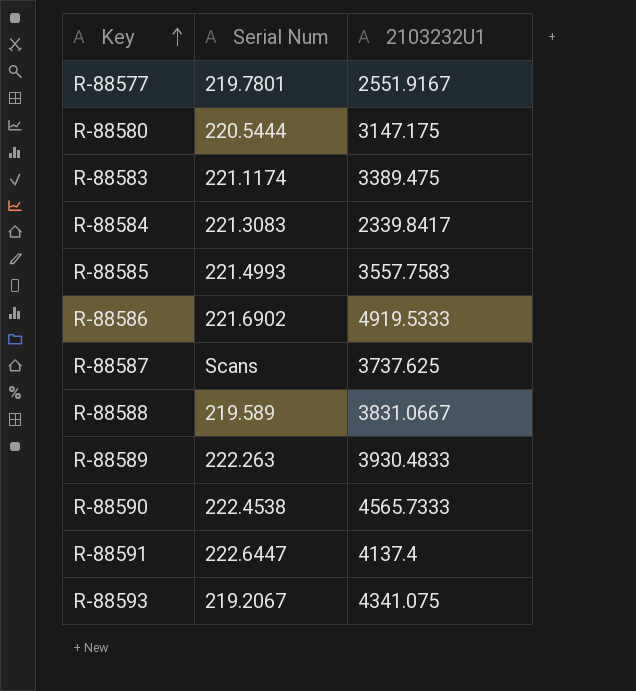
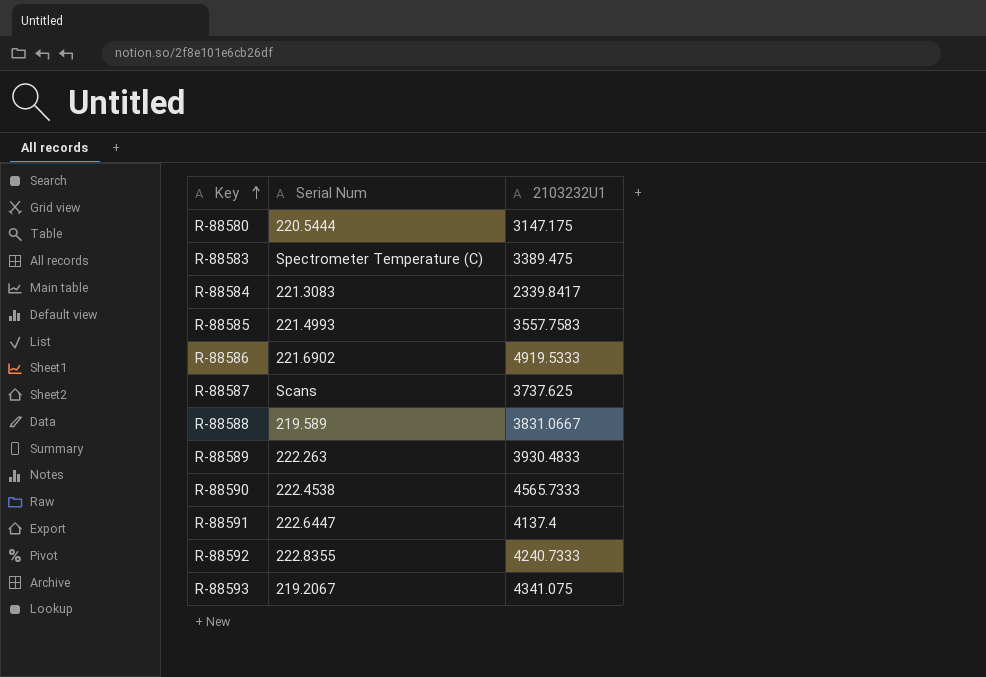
row R-88577: 219.7801 | 2551.9167 -> none
R-88583 | Serial Num: 221.1174 -> Spectrometer Temperature (C)
row R-88592: none -> 222.8355 | 4240.7333

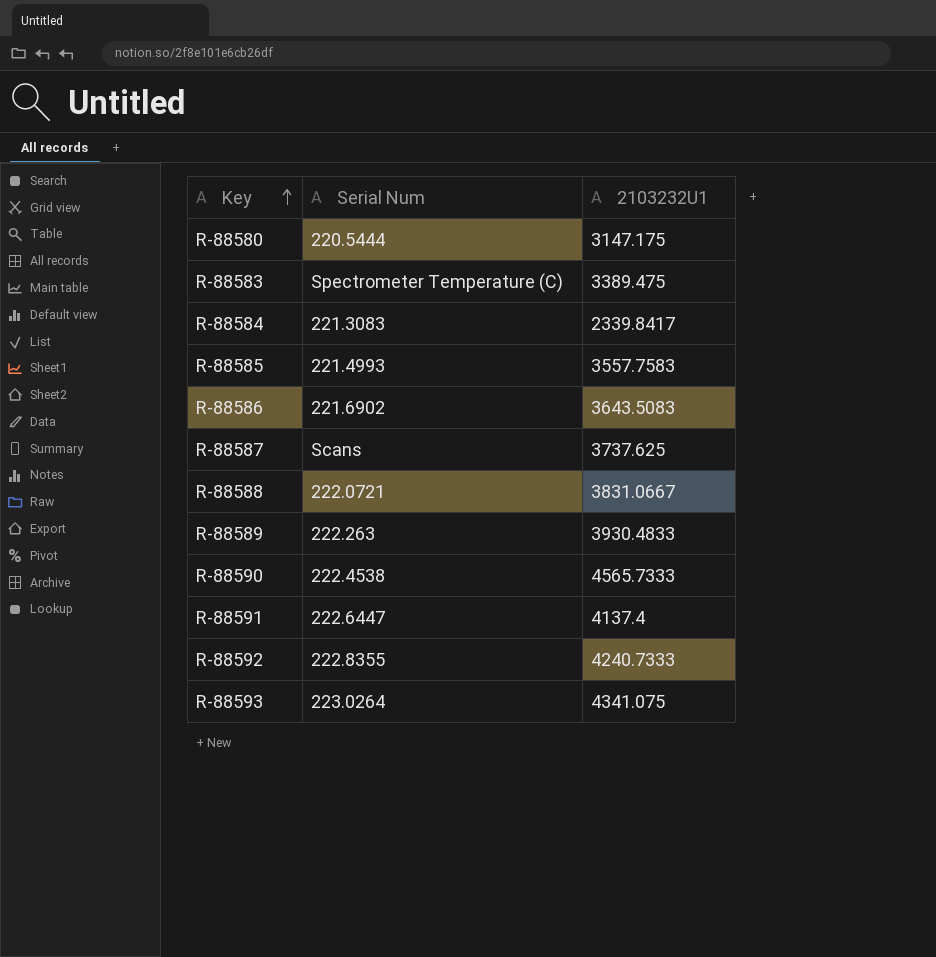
R-88586 | 2103232U1: 4919.5333 -> 3643.5083
R-88588 | Serial Num: 219.589 -> 222.0721
R-88593 | Serial Num: 219.2067 -> 223.0264

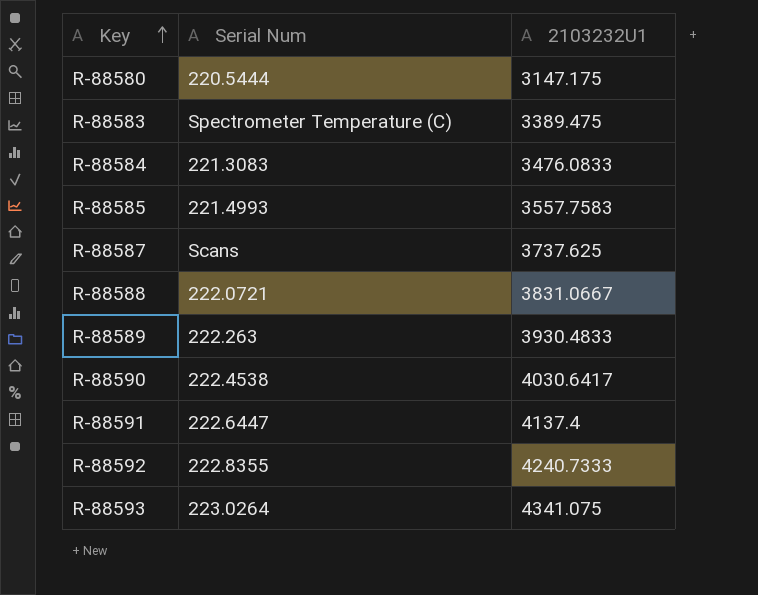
row R-88586: 221.6902 | 3643.5083 -> none
R-88584 | 2103232U1: 2339.8417 -> 3476.0833
R-88590 | 2103232U1: 4565.7333 -> 4030.6417

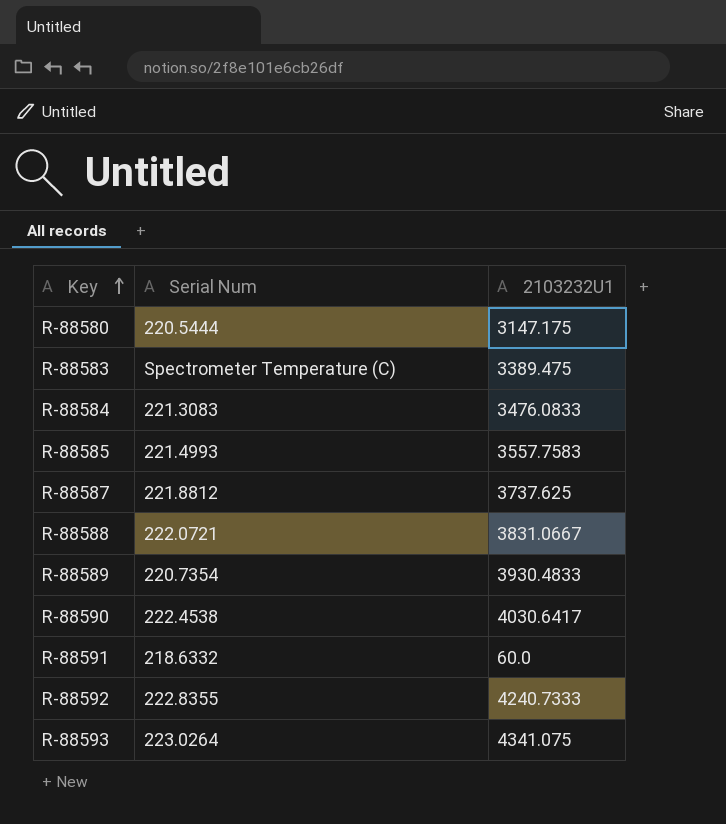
R-88587 | Serial Num: Scans -> 221.8812
R-88589 | Serial Num: 222.263 -> 220.7354
R-88591 | Serial Num: 222.6447 -> 218.6332
R-88591 | 2103232U1: 4137.4 -> 60.0

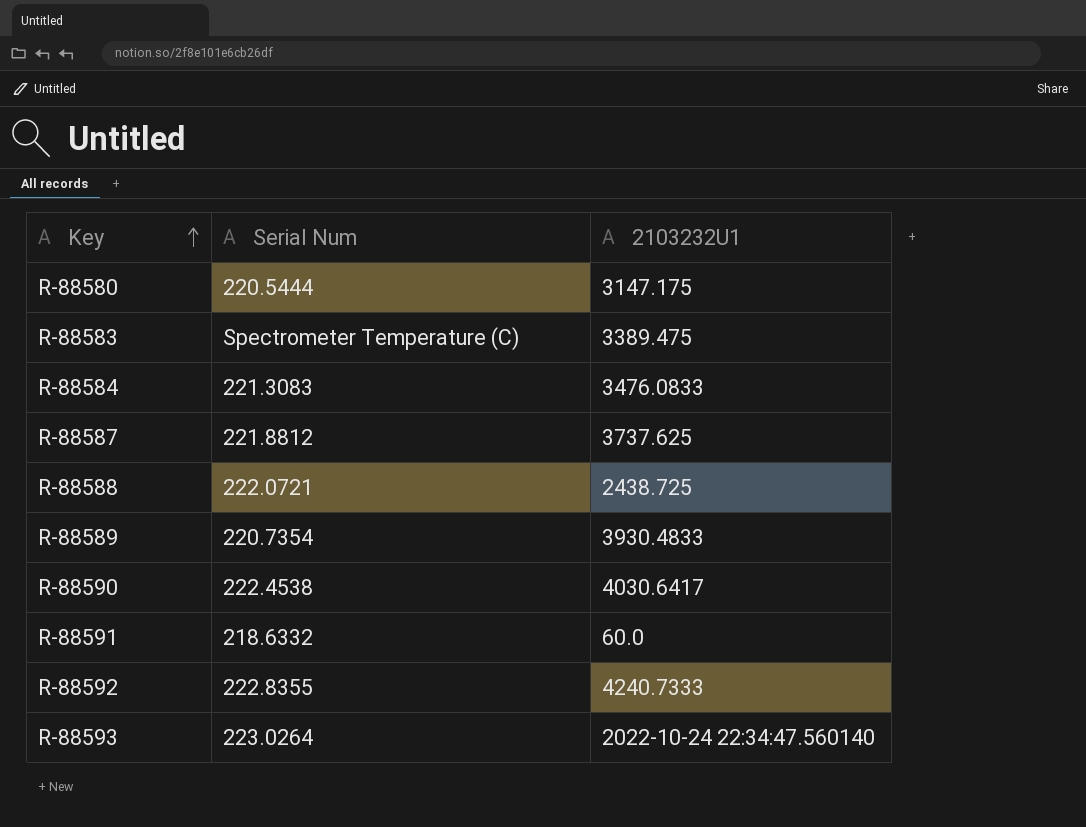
row R-88585: 221.4993 | 3557.7583 -> none
R-88588 | 2103232U1: 3831.0667 -> 2438.725
R-88593 | 2103232U1: 4341.075 -> 2022-10-24 22:34:47.560140

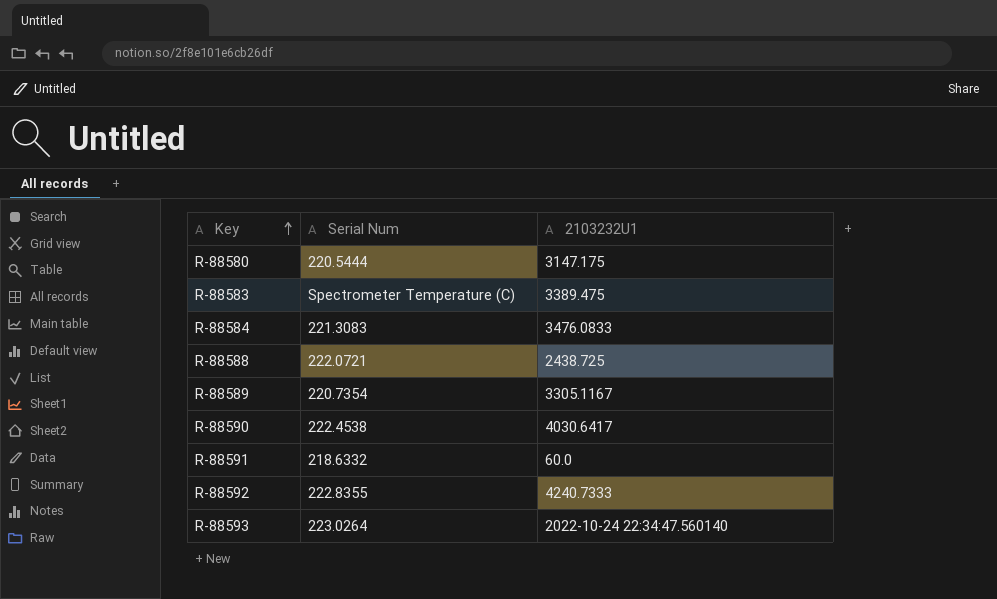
row R-88587: 221.8812 | 3737.625 -> none
R-88589 | 2103232U1: 3930.4833 -> 3305.1167

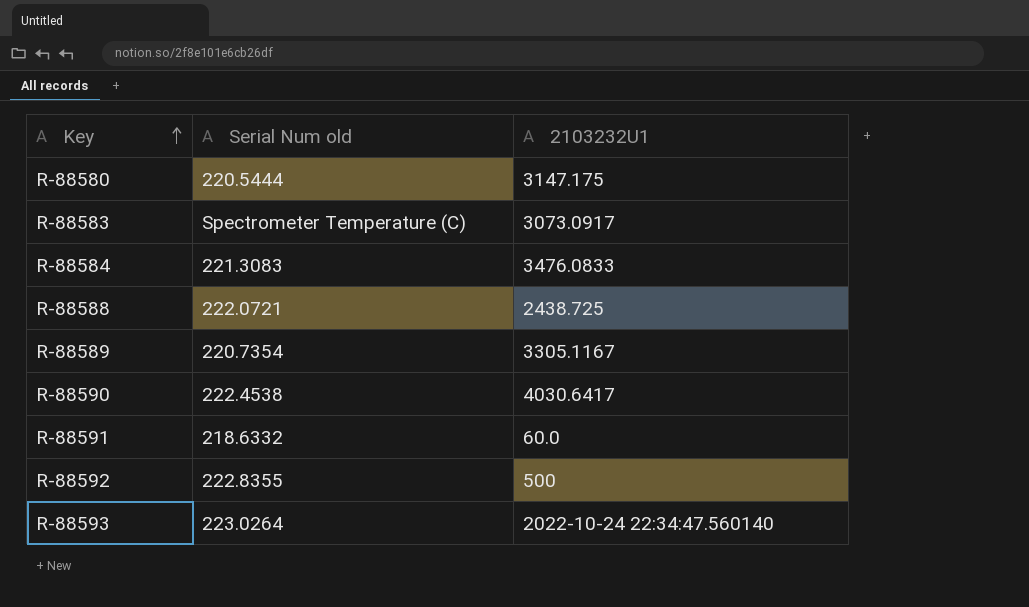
column name: Serial Num -> Serial Num old
R-88583 | 2103232U1: 3389.475 -> 3073.0917
R-88592 | 2103232U1: 4240.7333 -> 500

